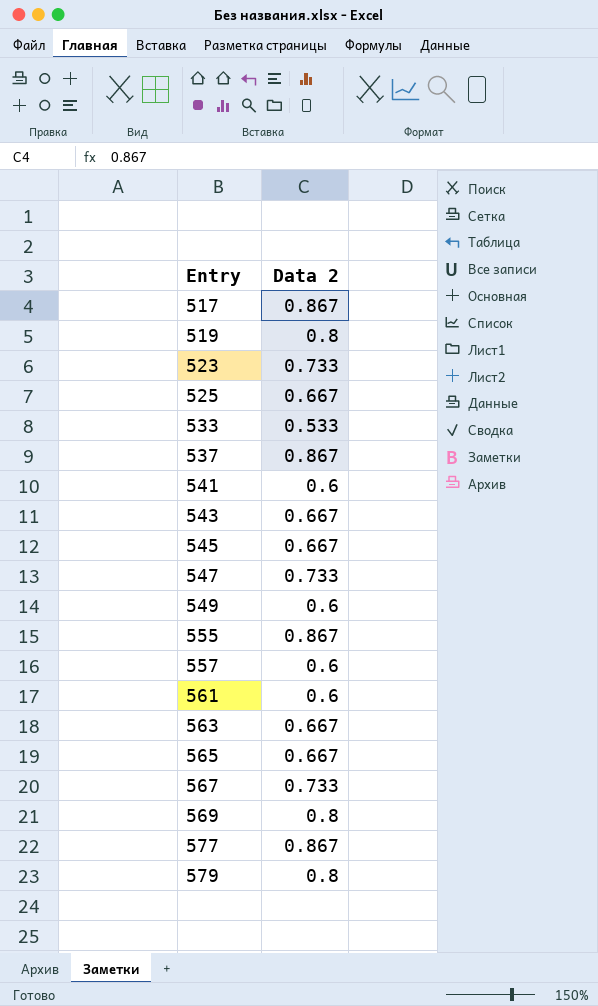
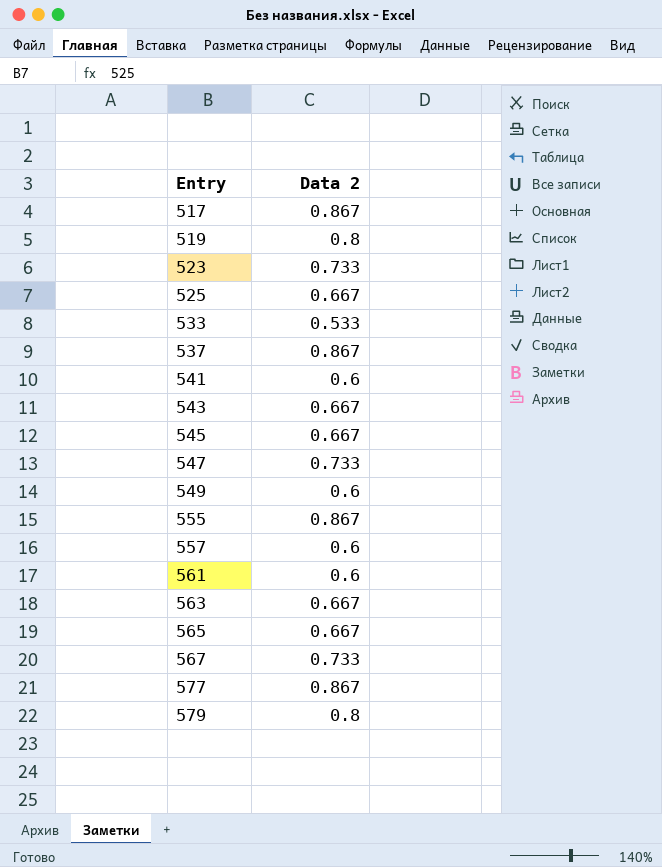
row 569: 0.8 -> none

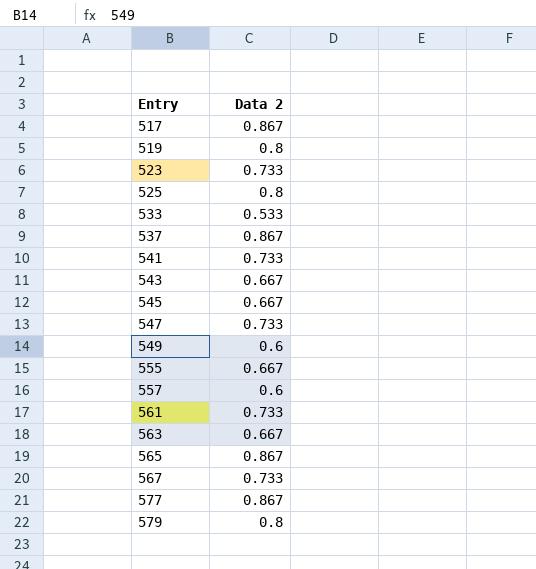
525 | Data 2: 0.667 -> 0.8
541 | Data 2: 0.6 -> 0.733
555 | Data 2: 0.867 -> 0.667
561 | Data 2: 0.6 -> 0.733
565 | Data 2: 0.667 -> 0.867

